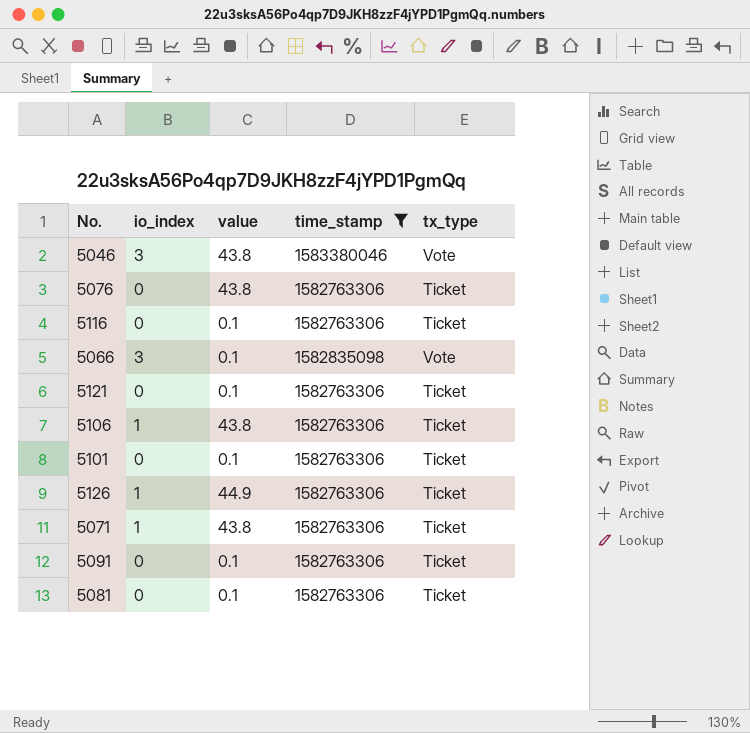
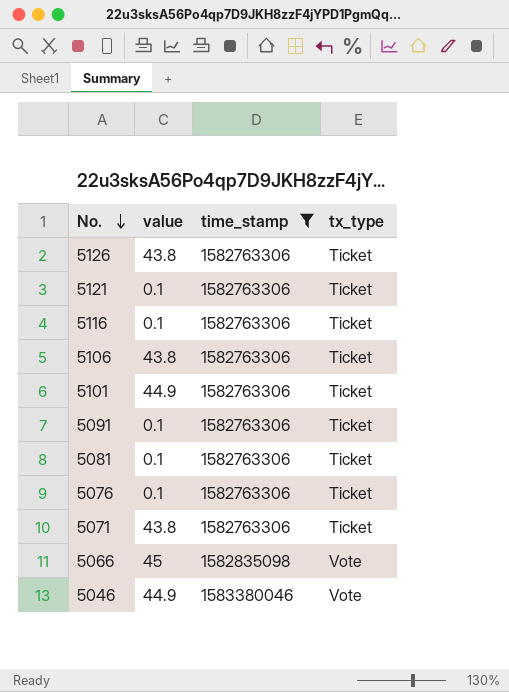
row order: none -> No. descending
column io_index | position: 2 -> none
5126 | value: 44.9 -> 43.8
5101 | value: 0.1 -> 44.9
5076 | value: 43.8 -> 0.1
5066 | value: 0.1 -> 45
5046 | value: 43.8 -> 44.9

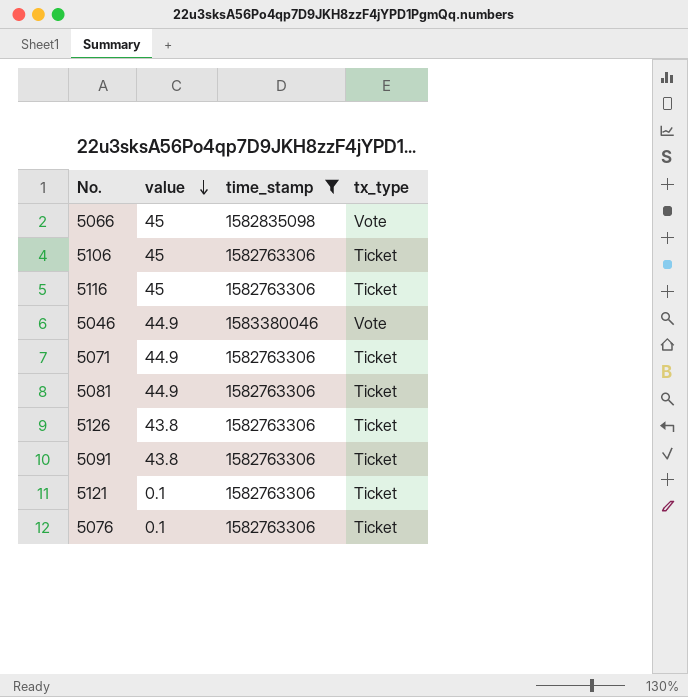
row order: No. descending -> value descending
row 5101: 44.9 | 1582763306 | Ticket -> none
5106 | value: 43.8 -> 45
5116 | value: 0.1 -> 45
5071 | value: 43.8 -> 44.9
5081 | value: 0.1 -> 44.9
5091 | value: 0.1 -> 43.8

